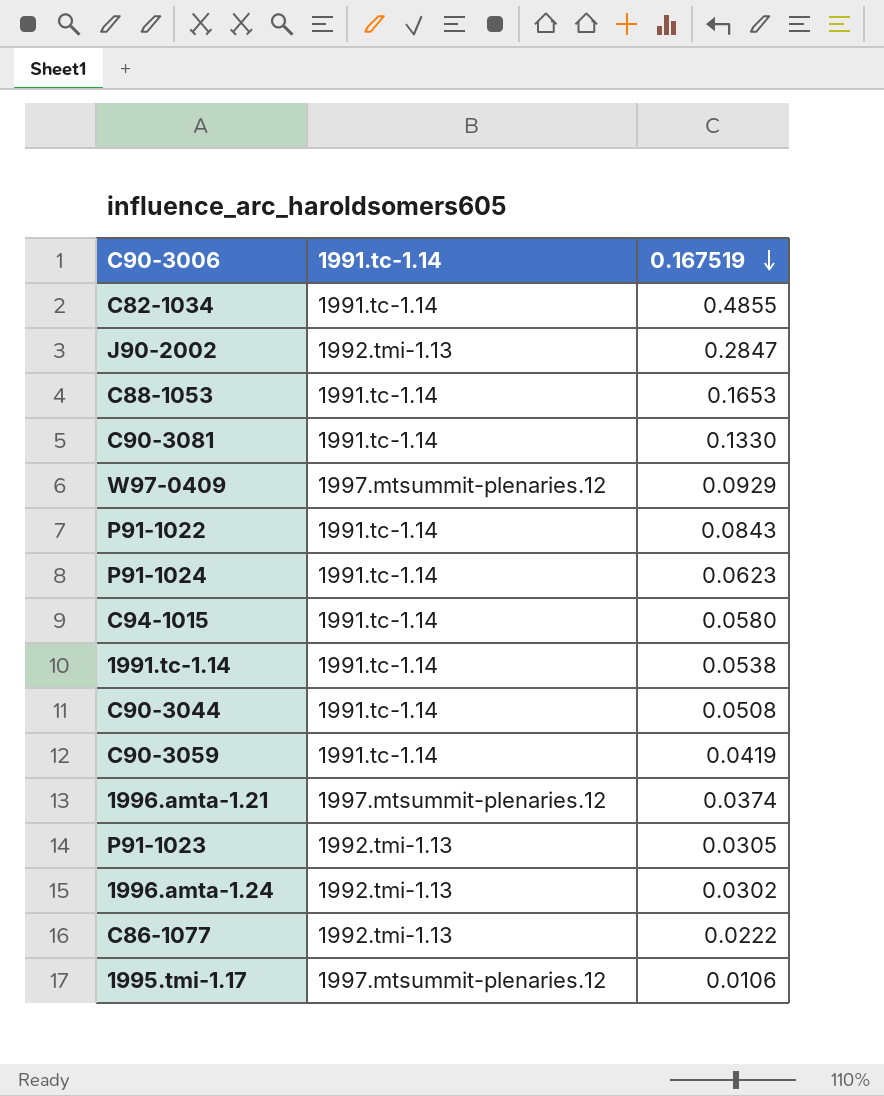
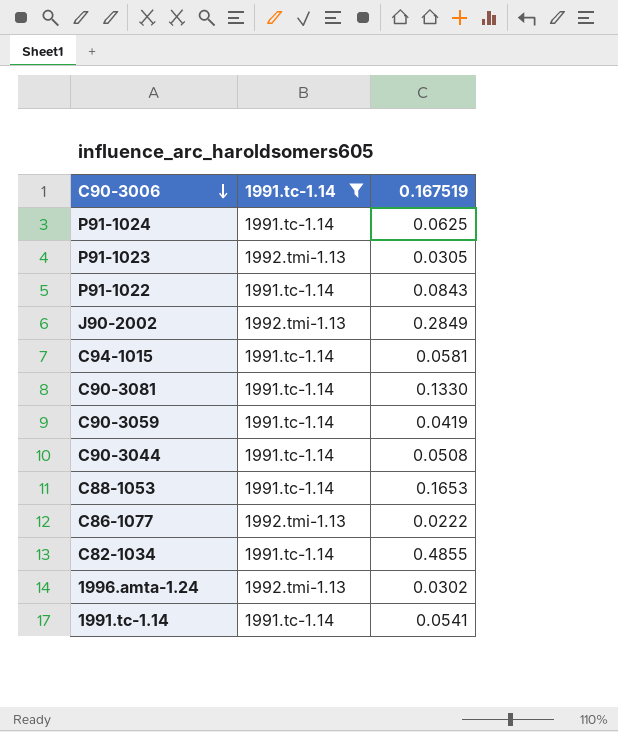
filter: none -> 1991.tc-1.14 != 1997.mtsummit-plenaries.12
row order: 0.167519 descending -> C90-3006 descending
P91-1024 | 0.167519: 0.0623 -> 0.0625
J90-2002 | 0.167519: 0.2847 -> 0.2849
C94-1015 | 0.167519: 0.0580 -> 0.0581
1991.tc-1.14 | 0.167519: 0.0538 -> 0.0541

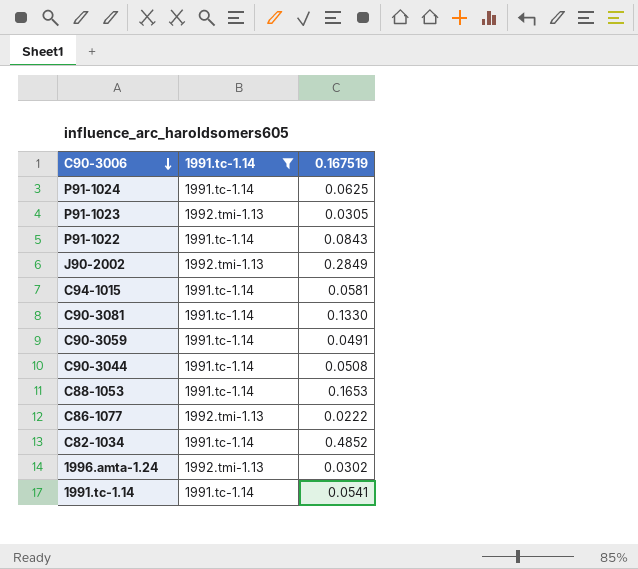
C90-3059 | 0.167519: 0.0419 -> 0.0491
C82-1034 | 0.167519: 0.4855 -> 0.4852

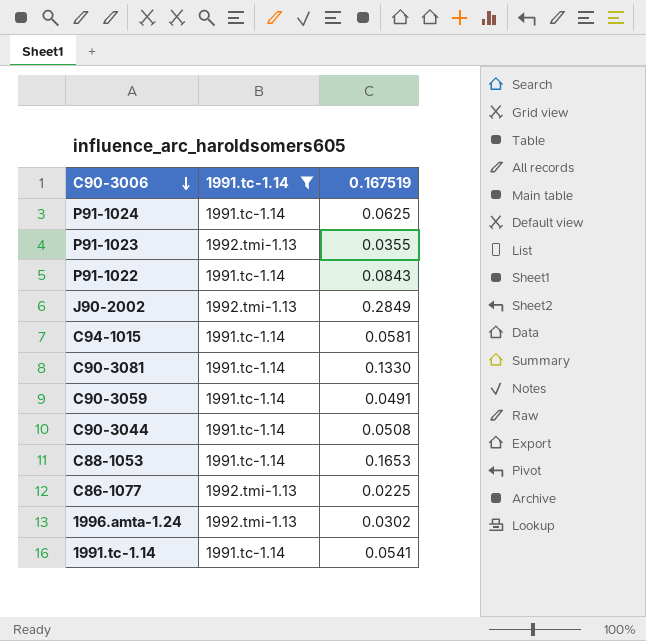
row C82-1034: 1991.tc-1.14 | 0.4852 -> none
P91-1023 | 0.167519: 0.0305 -> 0.0355
C86-1077 | 0.167519: 0.0222 -> 0.0225

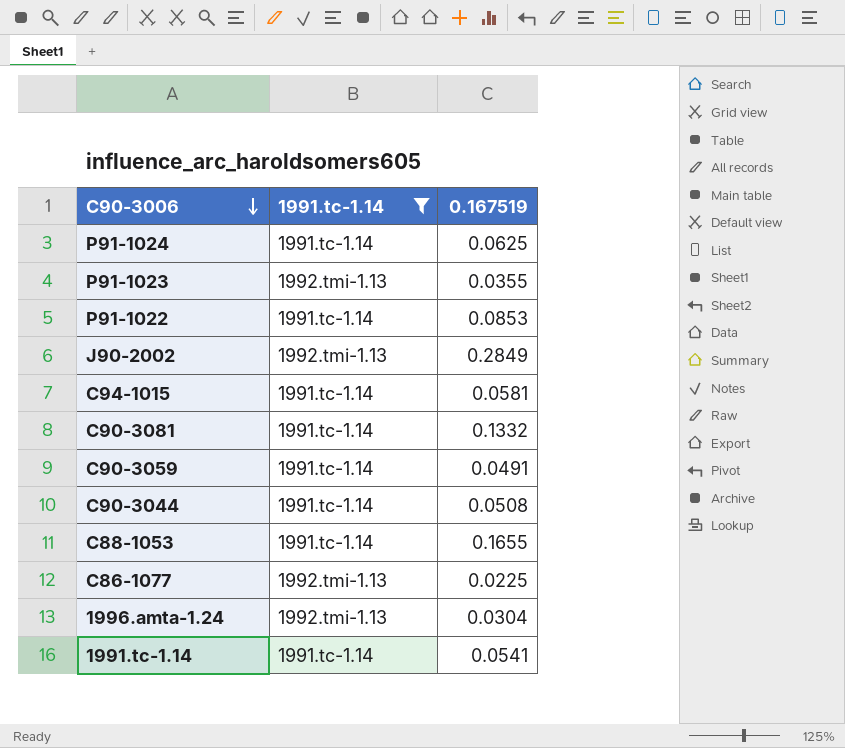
P91-1022 | 0.167519: 0.0843 -> 0.0853
C90-3081 | 0.167519: 0.1330 -> 0.1332
C88-1053 | 0.167519: 0.1653 -> 0.1655
1996.amta-1.24 | 0.167519: 0.0302 -> 0.0304

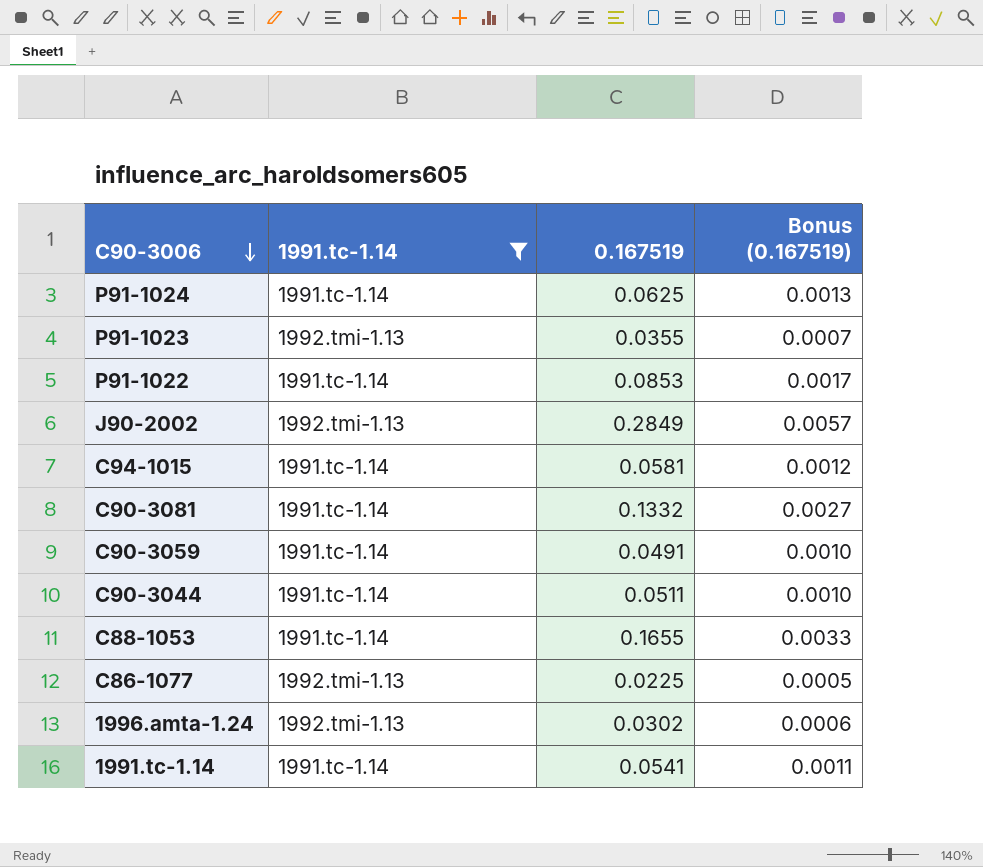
column Bonus (0.167519) | formula: none -> [0.167519] * 0.02
C90-3044 | 0.167519: 0.0508 -> 0.0511
1996.amta-1.24 | 0.167519: 0.0304 -> 0.0302

